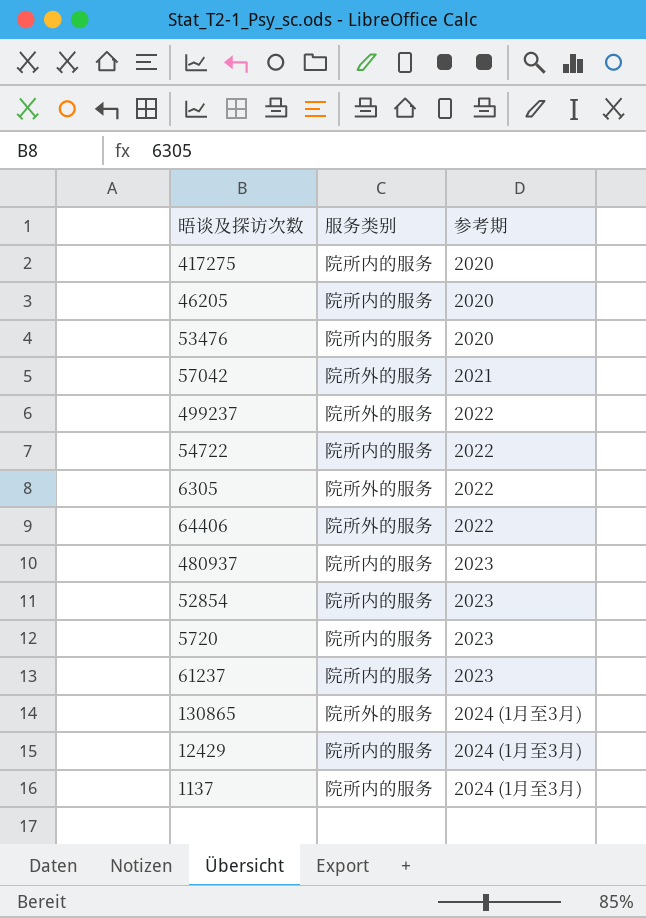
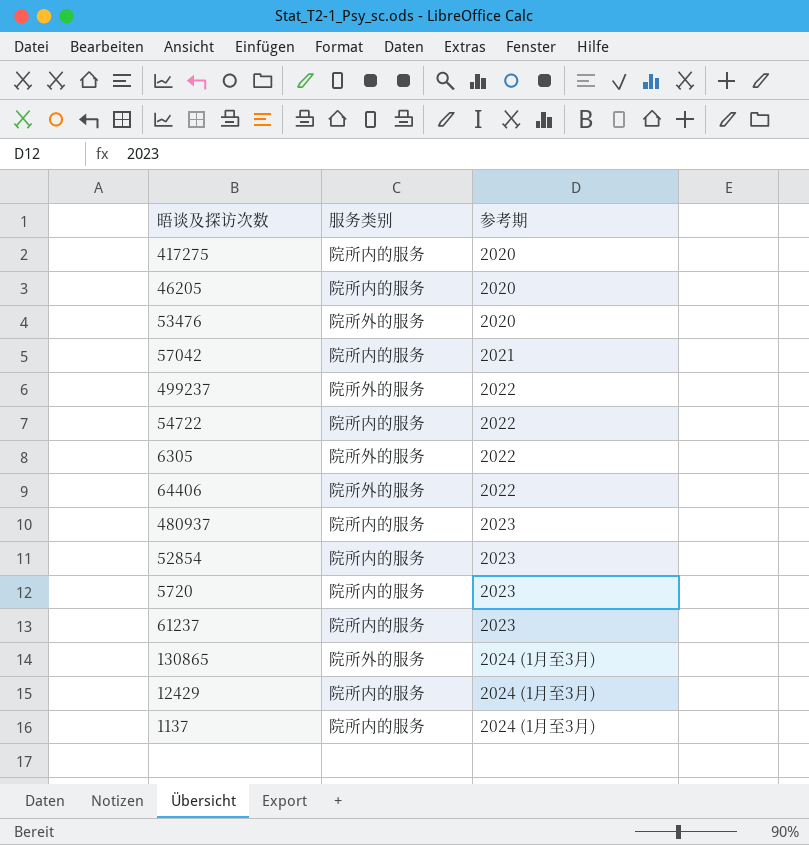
53476 | 服务类别: 院所内的服务 -> 院所外的服务
57042 | 服务类别: 院所外的服务 -> 院所内的服务

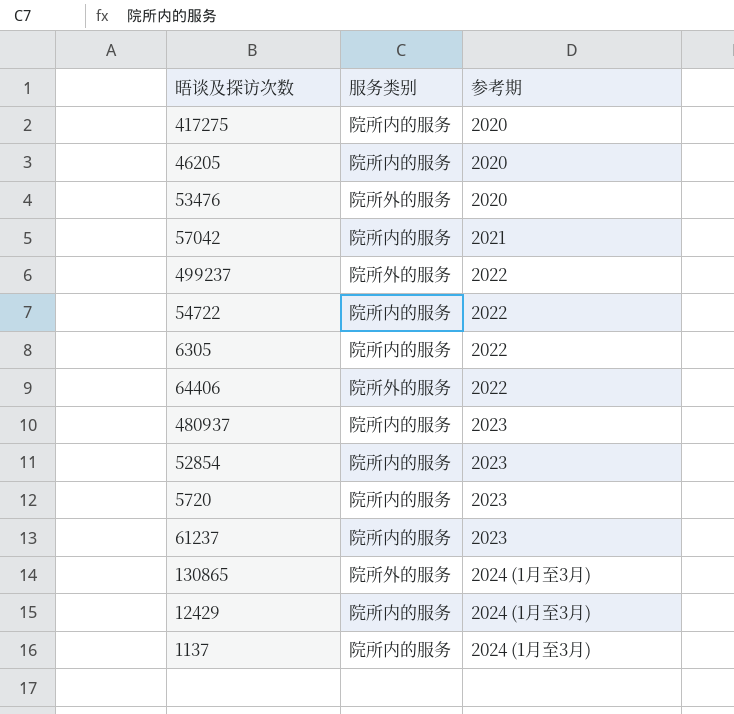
6305 | 服务类别: 院所外的服务 -> 院所内的服务

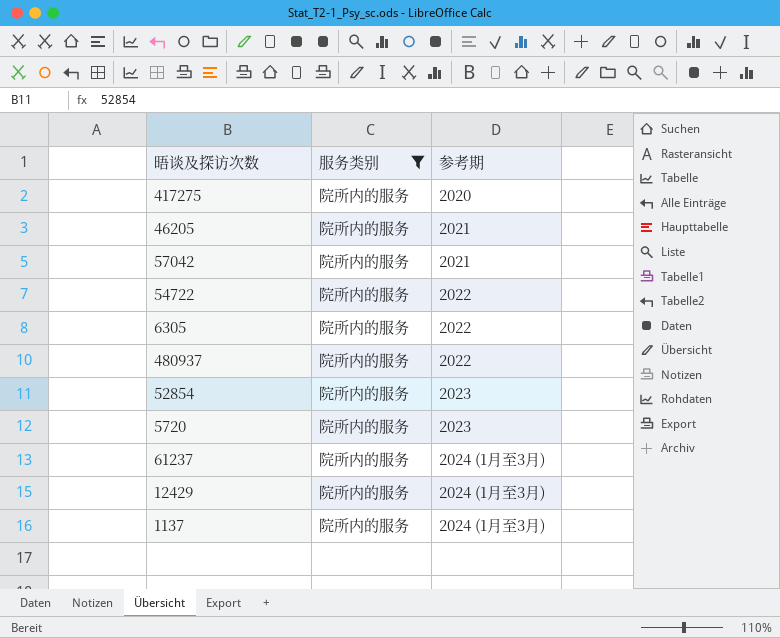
filter: none -> 服务类别 = 院所内的服务
46205 | 参考期: 2020 -> 2021
480937 | 参考期: 2023 -> 2022
61237 | 参考期: 2023 -> 2024 (1月至3月)

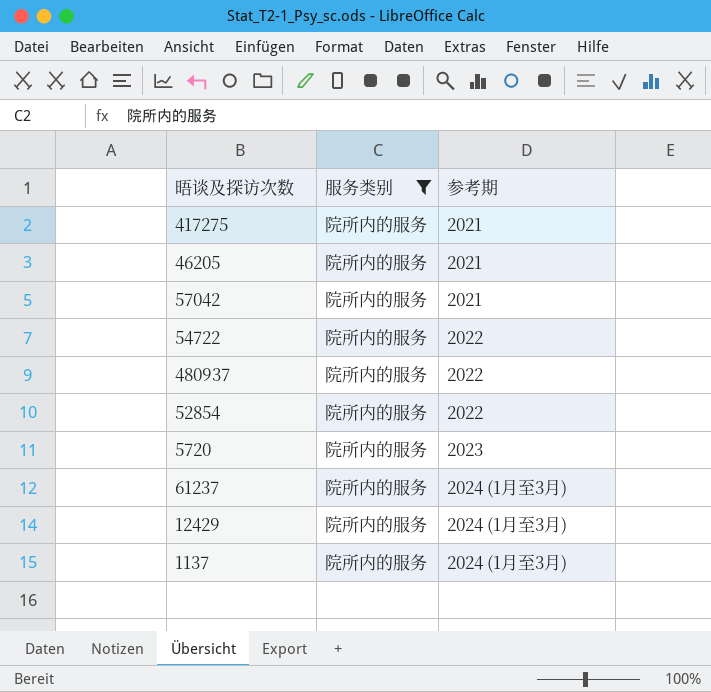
row 6305: 院所内的服务 | 2022 -> none
417275 | 参考期: 2020 -> 2021
52854 | 参考期: 2023 -> 2022

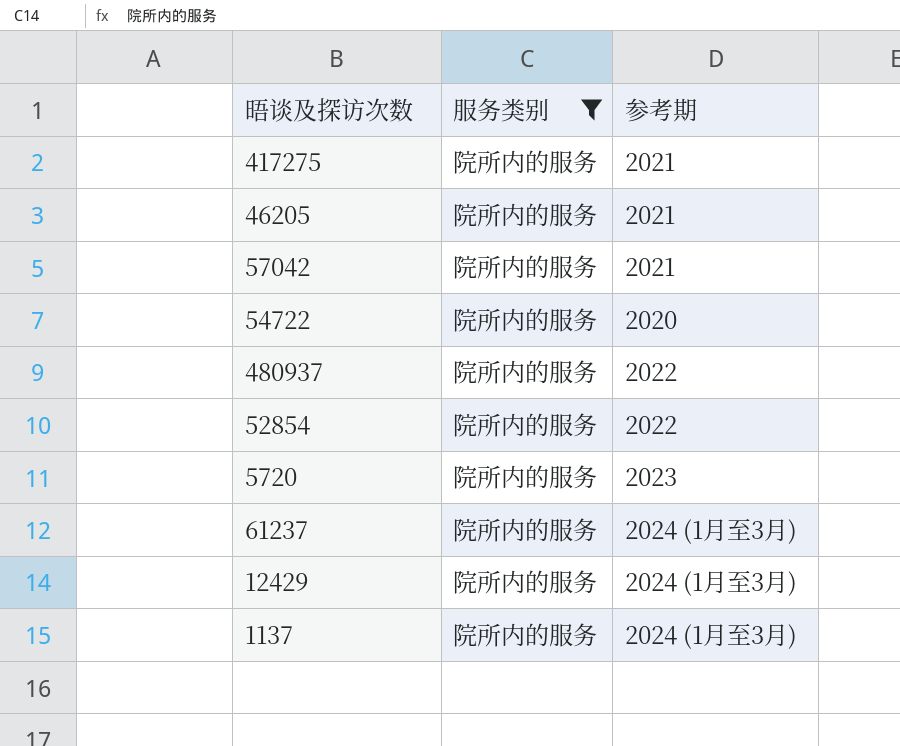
54722 | 参考期: 2022 -> 2020

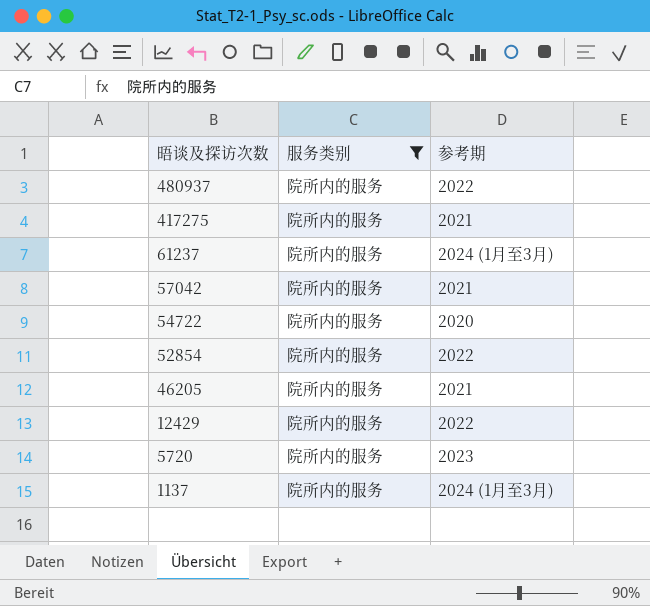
row order: none -> 晤谈及探访次数 descending
12429 | 参考期: 2024 (1月至3月) -> 2022

